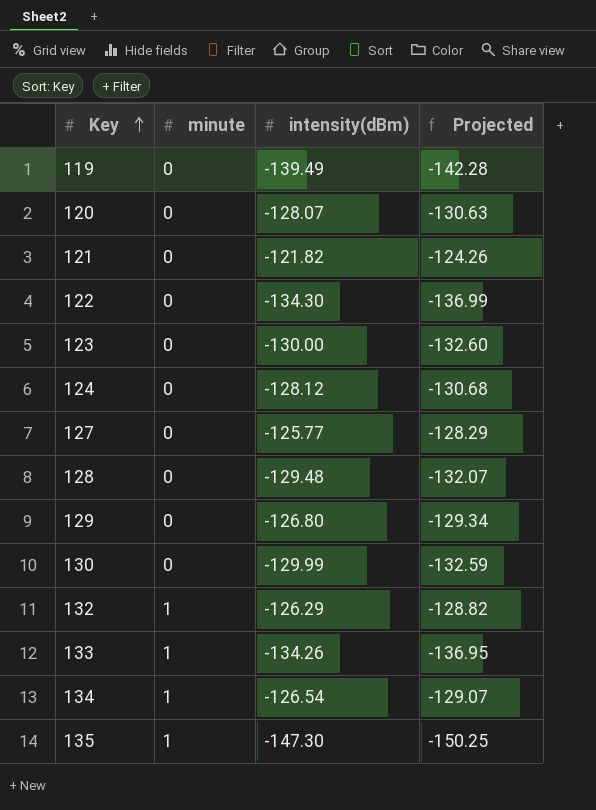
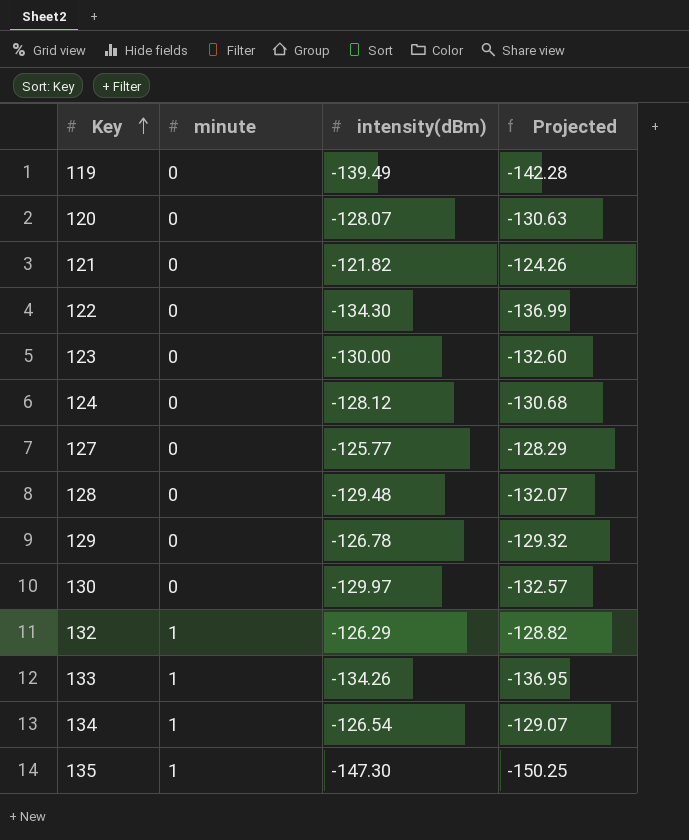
129 | intensity(dBm): -126.80 -> -126.78
129 | Projected: -129.34 -> -129.32
130 | intensity(dBm): -129.99 -> -129.97
130 | Projected: -132.59 -> -132.57

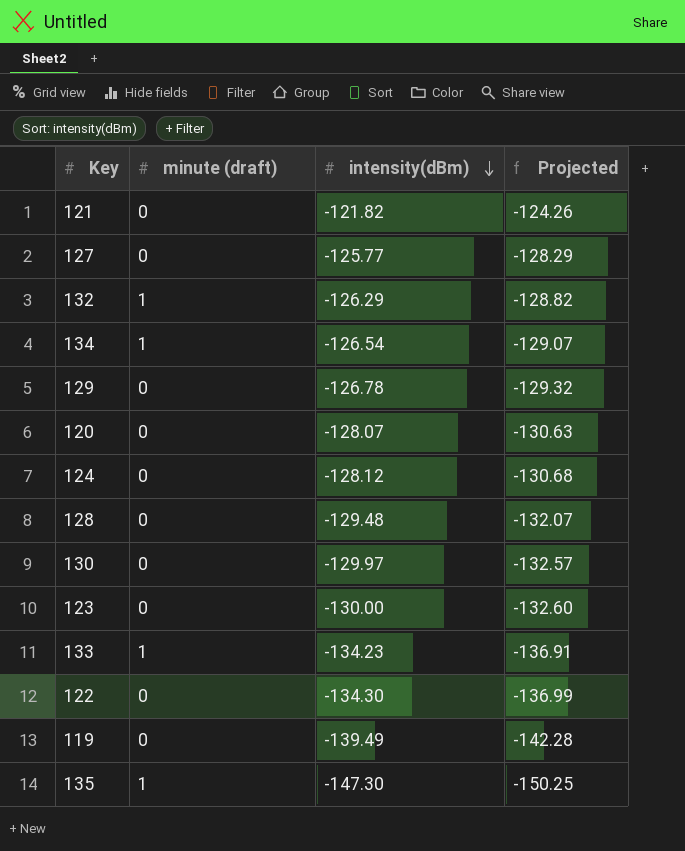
row order: Key ascending -> intensity(dBm) descending
column name: minute -> minute (draft)
133 | intensity(dBm): -134.26 -> -134.23
133 | Projected: -136.95 -> -136.91

